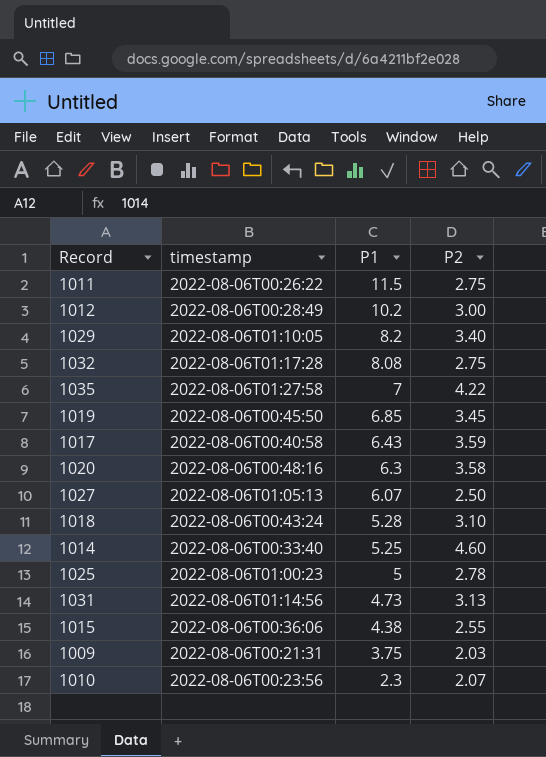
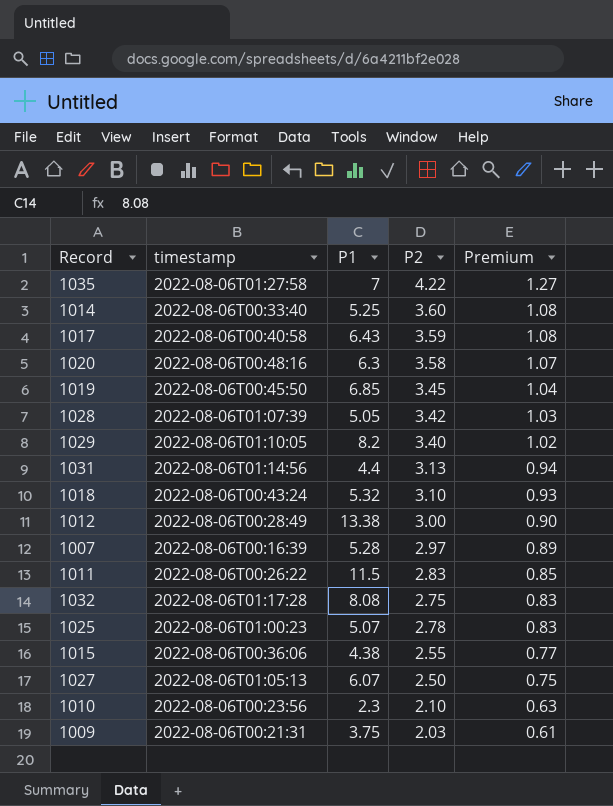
row order: P1 descending -> Premium descending
column Premium | formula: none -> [P2] * 0.3
1014 | P2: 4.60 -> 3.60
row 1028: none -> 2022-08-06T01:07:39 | 5.05 | 3.42 | 1.03
1031 | P1: 4.73 -> 4.4
1018 | P1: 5.28 -> 5.32
1012 | P1: 10.2 -> 13.38
row 1007: none -> 2022-08-06T00:16:39 | 5.28 | 2.97 | 0.89
1011 | P2: 2.75 -> 2.83
1025 | P1: 5 -> 5.07
1010 | P2: 2.07 -> 2.10

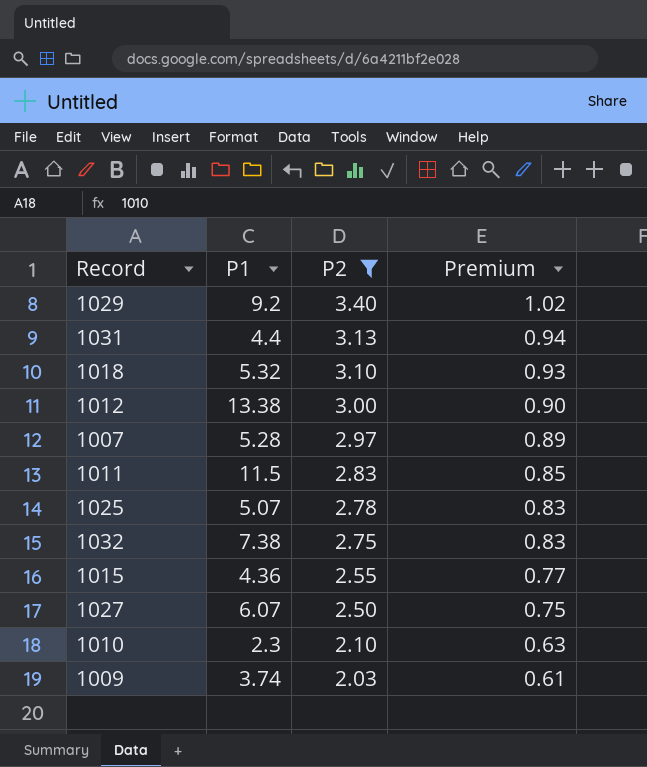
filter: none -> P2 <= 3.40
row order: Premium descending -> P2 descending
column timestamp | position: 2 -> none
1029 | P1: 8.2 -> 9.2
1032 | P1: 8.08 -> 7.38
1015 | P1: 4.38 -> 4.36
1009 | P1: 3.75 -> 3.74

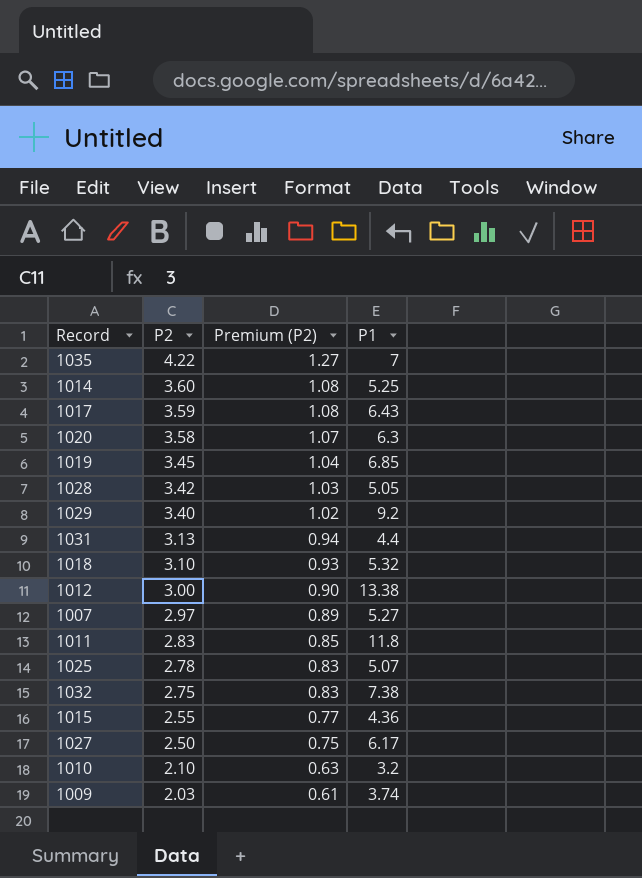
filter: P2 <= 3.40 -> none
column name: Premium -> Premium (P2)
column P1 | position: 2 -> 4
1007 | P1: 5.28 -> 5.27
1011 | P1: 11.5 -> 11.8
1027 | P1: 6.07 -> 6.17
1010 | P1: 2.3 -> 3.2

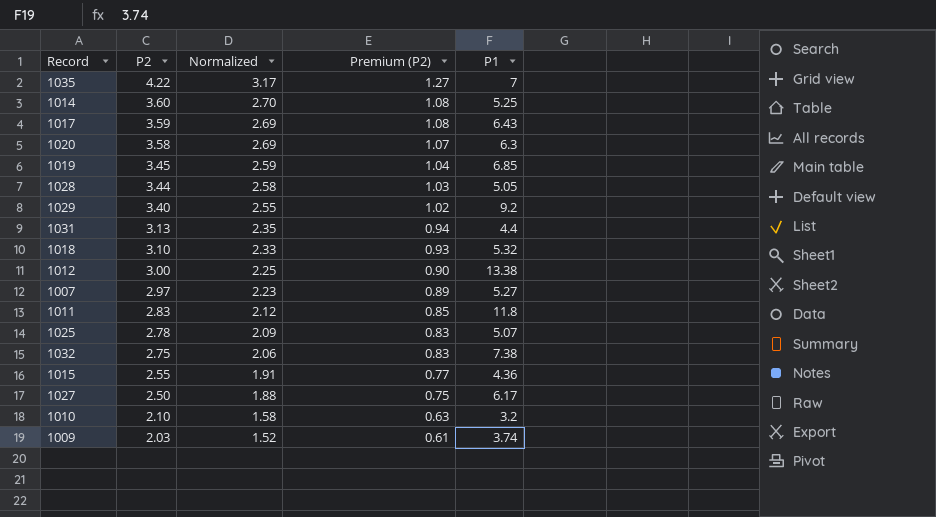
column Normalized | formula: none -> [P2] * 0.75
1028 | P2: 3.42 -> 3.44

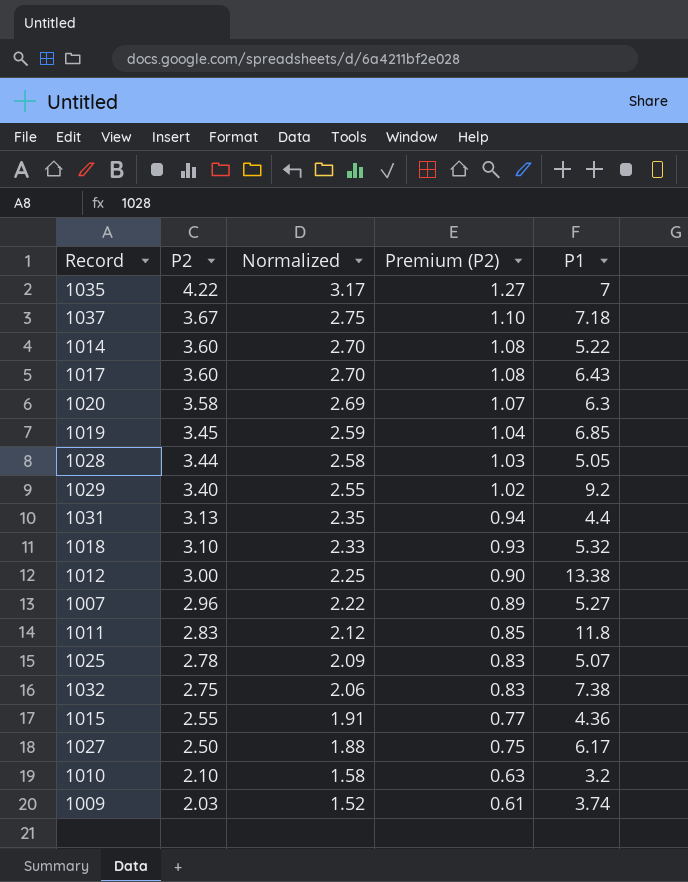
row 1037: none -> 3.67 | 2.75 | 1.10 | 7.18
1014 | P1: 5.25 -> 5.22
1017 | P2: 3.59 -> 3.60
1017 | Normalized: 2.69 -> 2.70
1007 | P2: 2.97 -> 2.96
1007 | Normalized: 2.23 -> 2.22

